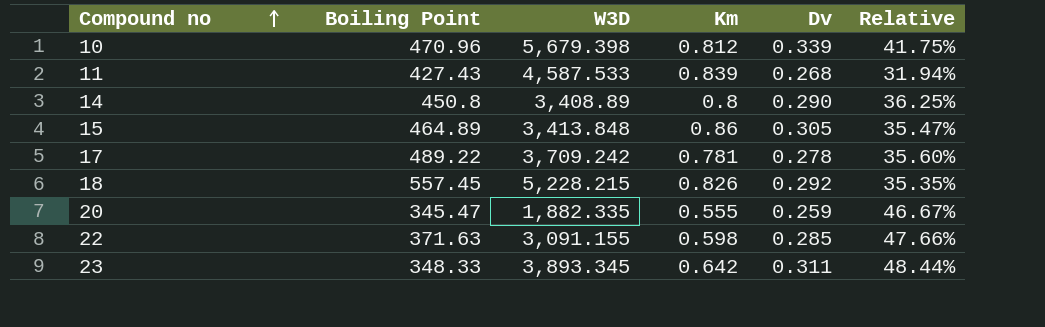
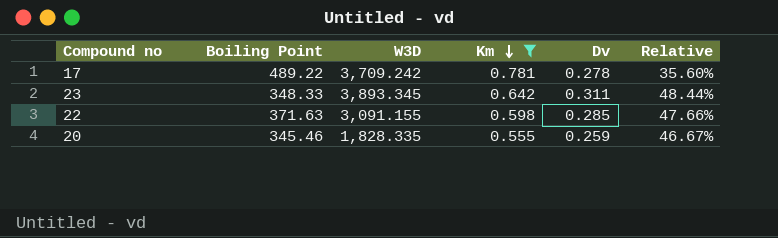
filter: none -> Km <= 0.781
row order: Compound no ascending -> Km descending
20 | Boiling Point: 345.47 -> 345.46
20 | W3D: 1,882.335 -> 1,828.335

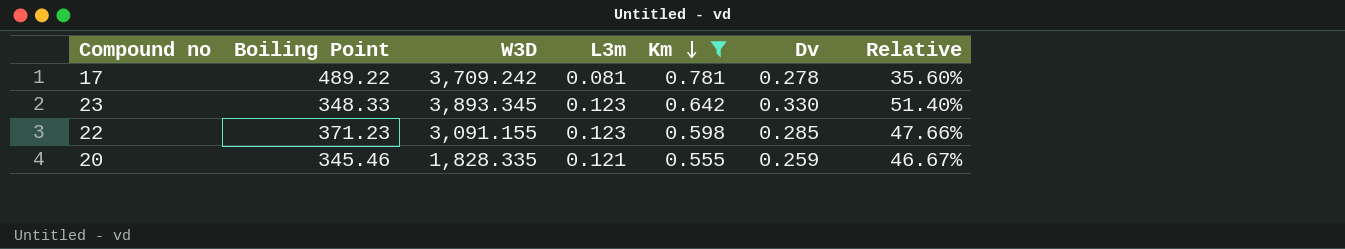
column L3m | position: none -> 4
23 | Dv: 0.311 -> 0.330
23 | Relative: 48.44% -> 51.40%
22 | Boiling Point: 371.63 -> 371.23

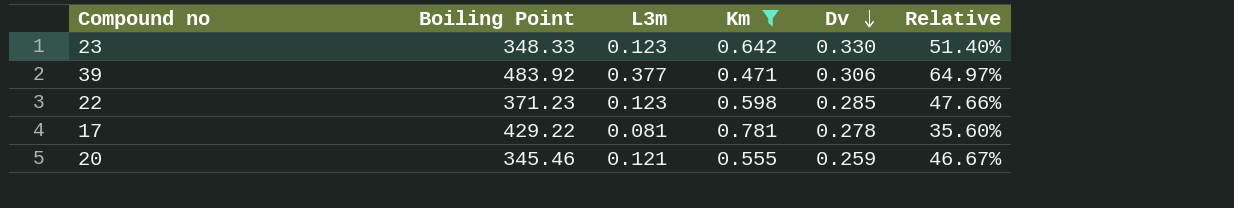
row order: Km descending -> Dv descending
column W3D | position: 3 -> none
row 39: none -> 483.92 | 0.377 | 0.471 | 0.306 | 64.97%
17 | Boiling Point: 489.22 -> 429.22

